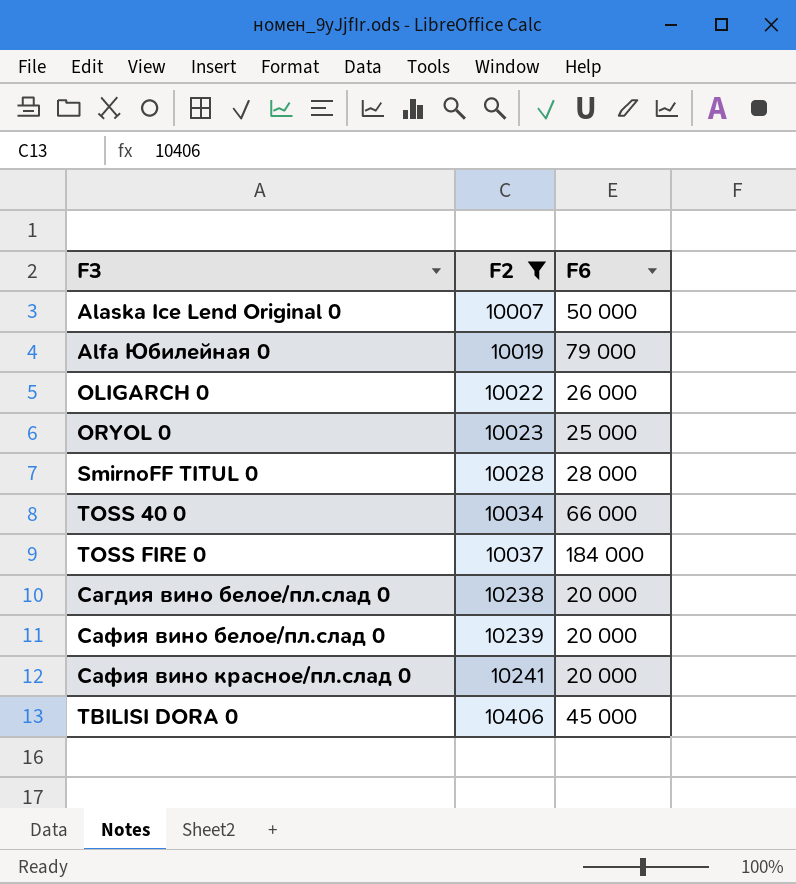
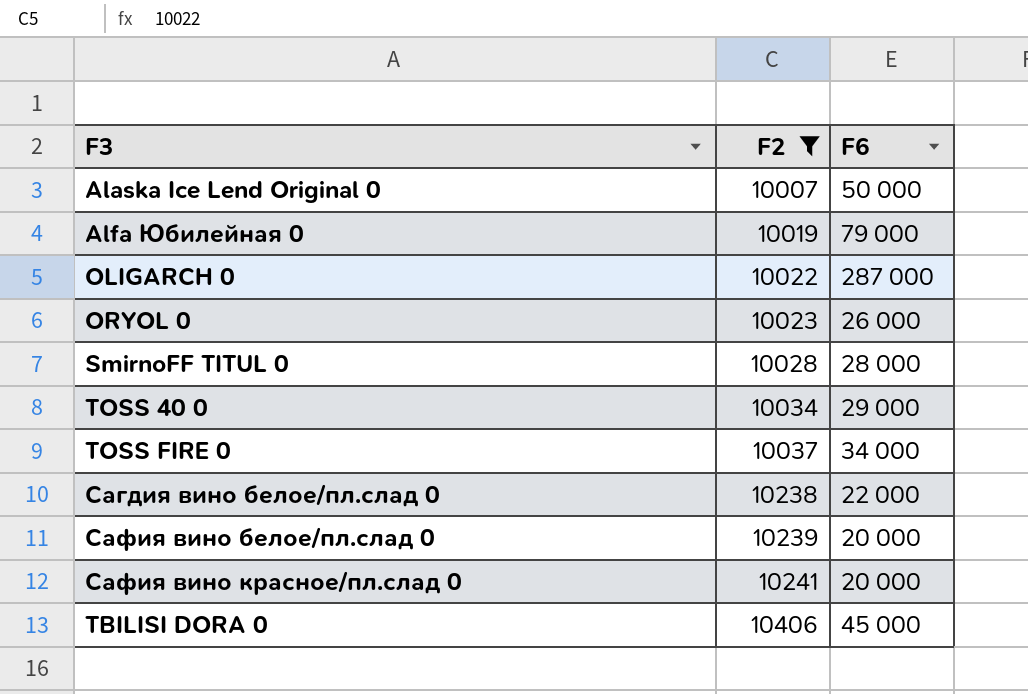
OLIGARCH 0 | F6: 26 000 -> 287 000
ORYOL 0 | F6: 25 000 -> 26 000
TOSS 40 0 | F6: 66 000 -> 29 000
TOSS FIRE 0 | F6: 184 000 -> 34 000
Сагдия вино белое/пл.слад 0 | F6: 20 000 -> 22 000

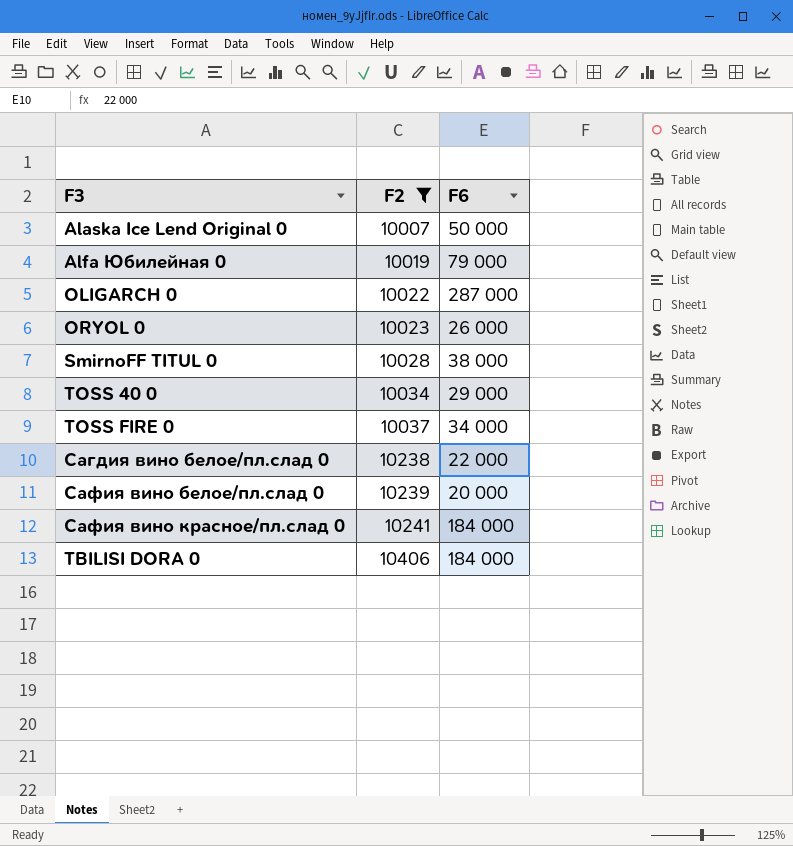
SmirnoFF TITUL 0 | F6: 28 000 -> 38 000
Сафия вино красное/пл.слад 0 | F6: 20 000 -> 184 000
TBILISI DORA 0 | F6: 45 000 -> 184 000

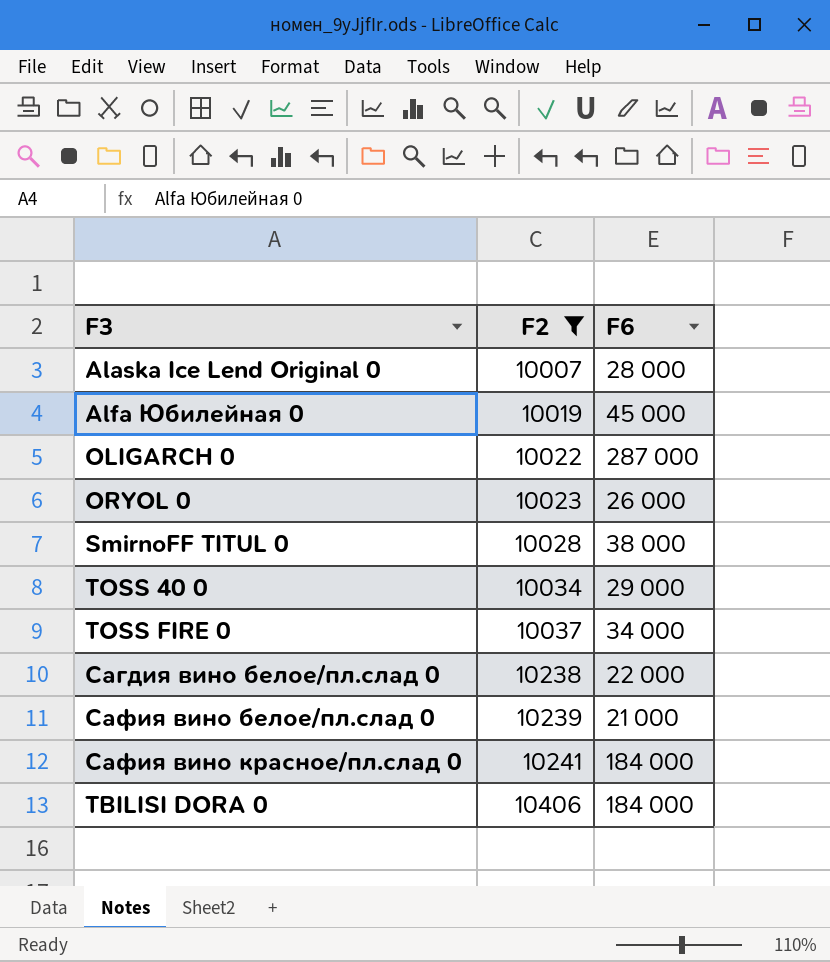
Alaska Ice Lend Original 0 | F6: 50 000 -> 28 000
Alfa Юбилейная 0 | F6: 79 000 -> 45 000
Сафия вино белое/пл.слад 0 | F6: 20 000 -> 21 000

